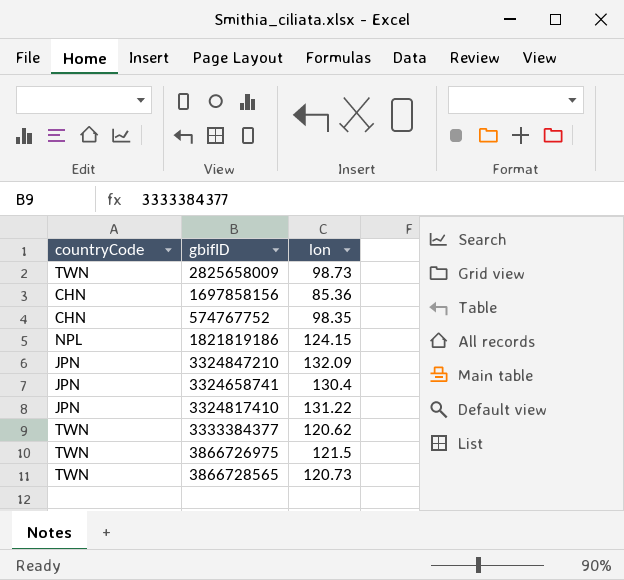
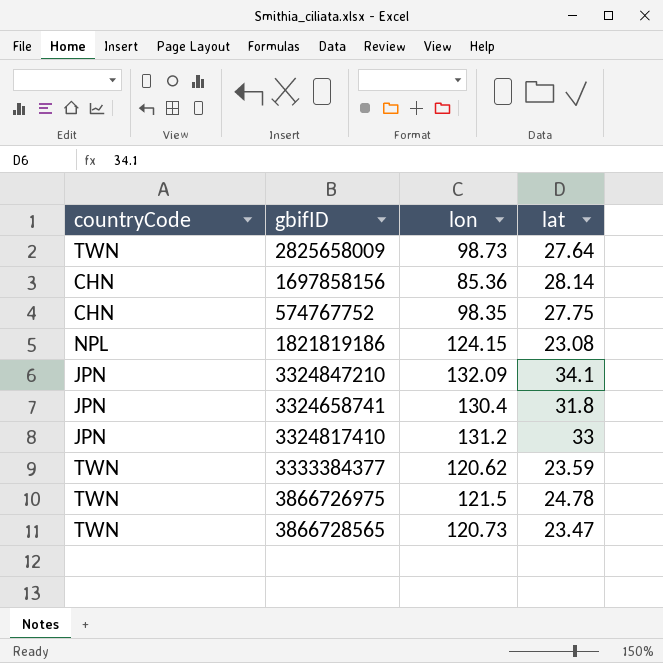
column lat | position: none -> 4
3324817410 | lon: 131.22 -> 131.2

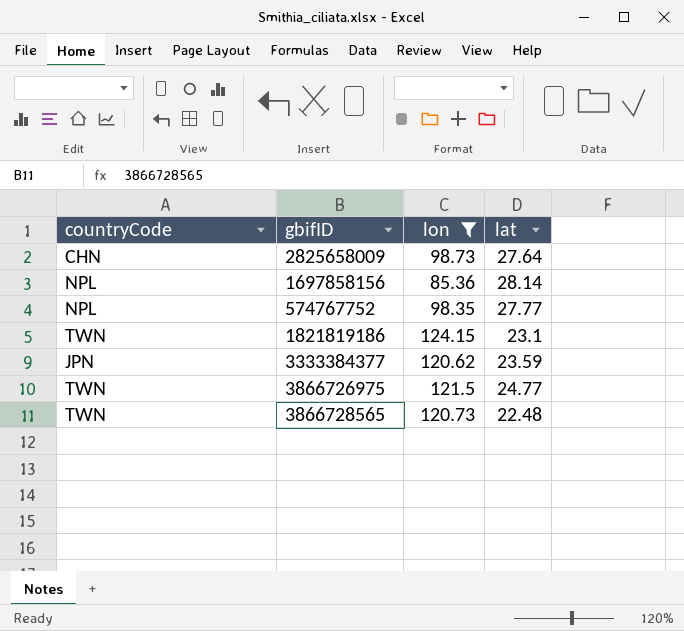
filter: none -> lon <= 124.15
2825658009 | countryCode: TWN -> CHN
1697858156 | countryCode: CHN -> NPL
574767752 | countryCode: CHN -> NPL
574767752 | lat: 27.75 -> 27.77
1821819186 | countryCode: NPL -> TWN
1821819186 | lat: 23.08 -> 23.1
3333384377 | countryCode: TWN -> JPN
3866726975 | lat: 24.78 -> 24.77
3866728565 | lat: 23.47 -> 22.48

